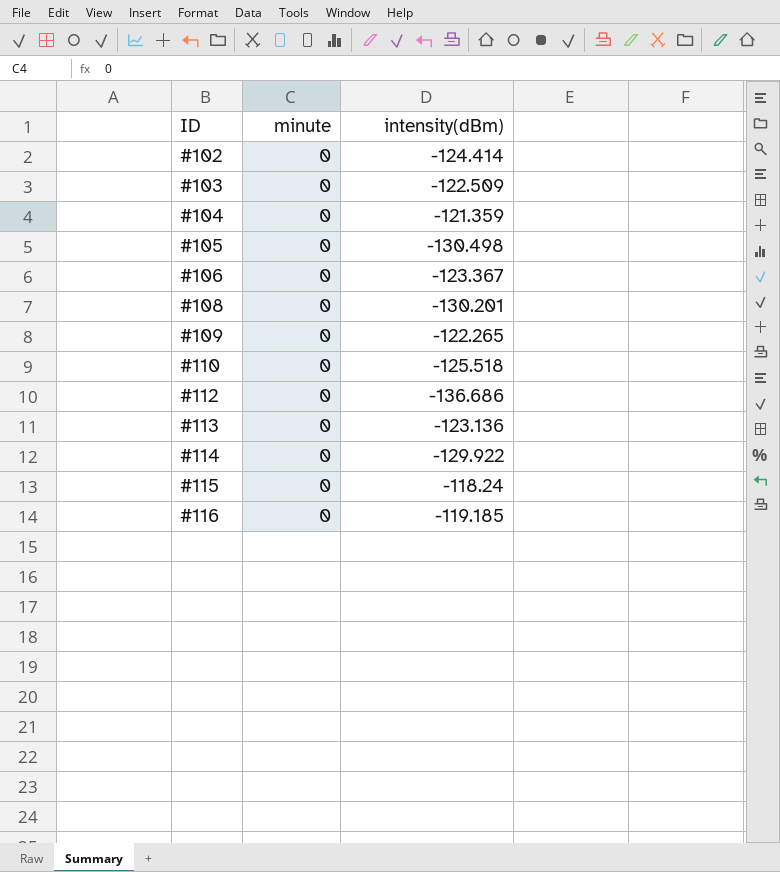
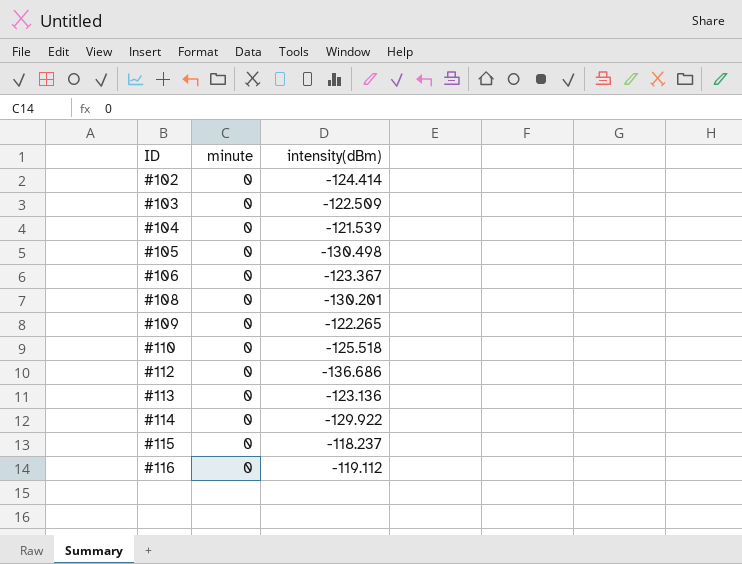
#104 | intensity(dBm): -121.359 -> -121.539
#115 | intensity(dBm): -118.24 -> -118.237
#116 | intensity(dBm): -119.185 -> -119.112

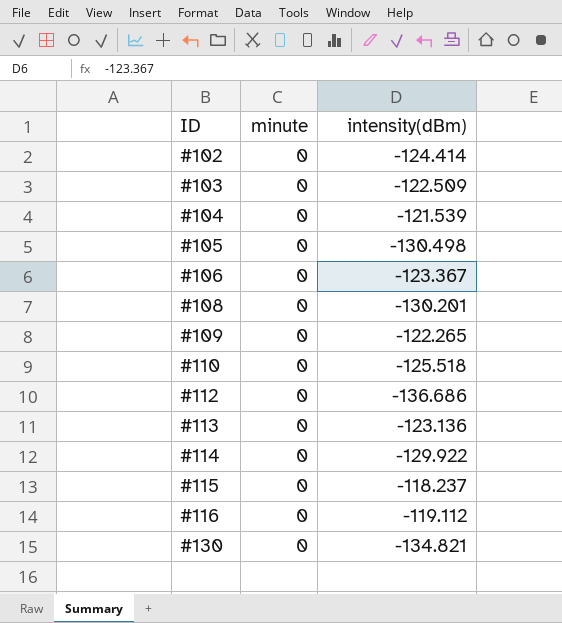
row #130: none -> 0 | -134.821

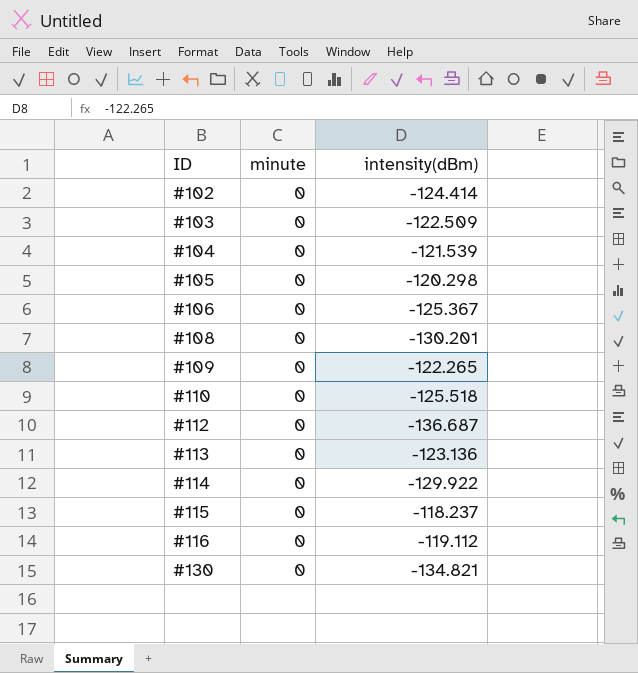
#105 | intensity(dBm): -130.498 -> -120.298
#106 | intensity(dBm): -123.367 -> -125.367
#112 | intensity(dBm): -136.686 -> -136.687

